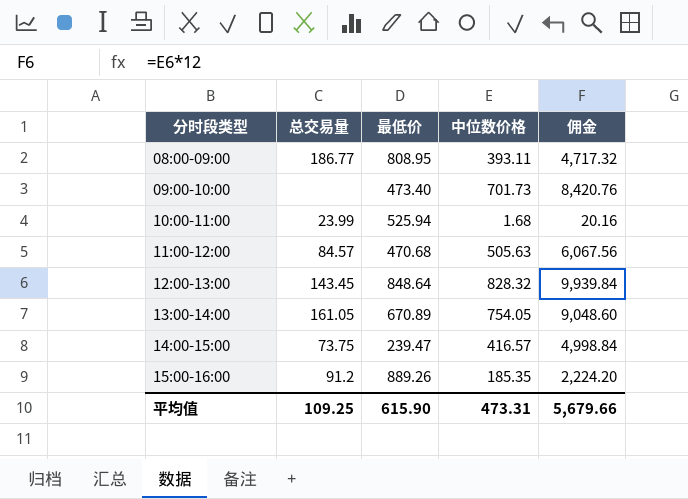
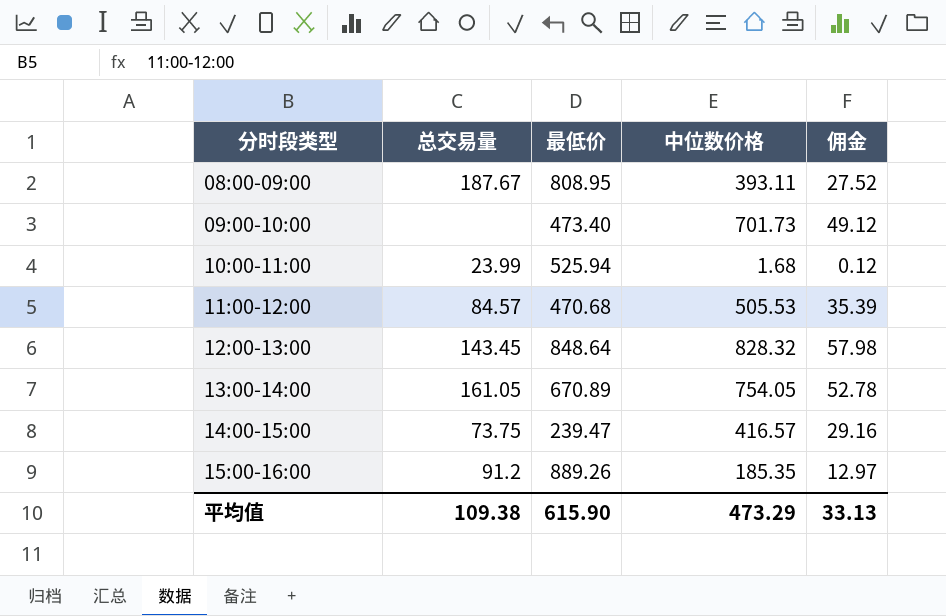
column 佣金 | formula: [中位数价格] * 12 -> [中位数价格] * 0.07
08:00-09:00 | 总交易量: 186.77 -> 187.67
11:00-12:00 | 中位数价格: 505.63 -> 505.53
平均值 | 总交易量: 109.25 -> 109.38
平均值 | 中位数价格: 473.31 -> 473.29
平均值 | 佣金: 5,679.66 -> 33.13

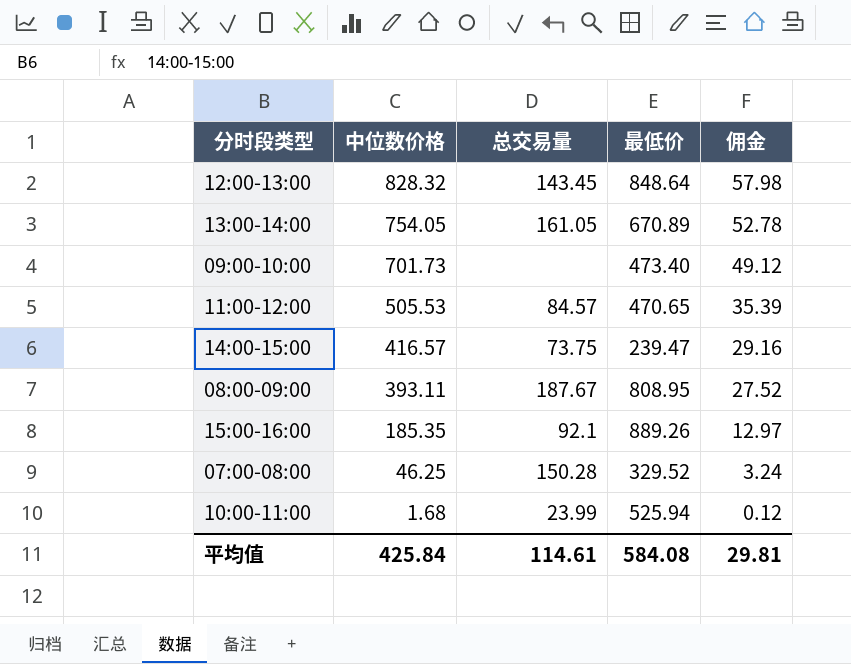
row order: 分时段类型 ascending -> 中位数价格 descending
column 中位数价格 | position: 4 -> 2
11:00-12:00 | 最低价: 470.68 -> 470.65
15:00-16:00 | 总交易量: 91.2 -> 92.1
row 07:00-08:00: none -> 46.25 | 150.28 | 329.52 | 3.24
平均值 | 中位数价格: 473.29 -> 425.84
平均值 | 总交易量: 109.38 -> 114.61
平均值 | 最低价: 615.90 -> 584.08
平均值 | 佣金: 33.13 -> 29.81

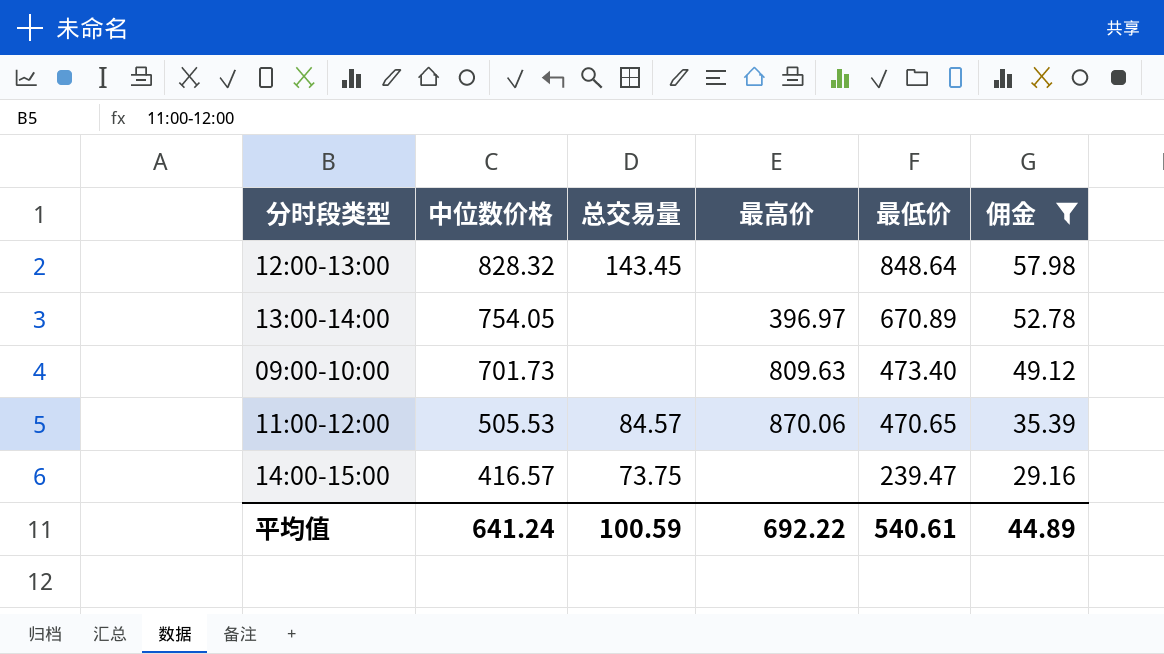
filter: none -> 佣金 >= 29.16
column 最高价 | position: none -> 4
13:00-14:00 | 总交易量: 161.05 -> none
平均值 | 中位数价格: 425.84 -> 641.24
平均值 | 总交易量: 114.61 -> 100.59
平均值 | 最低价: 584.08 -> 540.61
平均值 | 佣金: 29.81 -> 44.89

